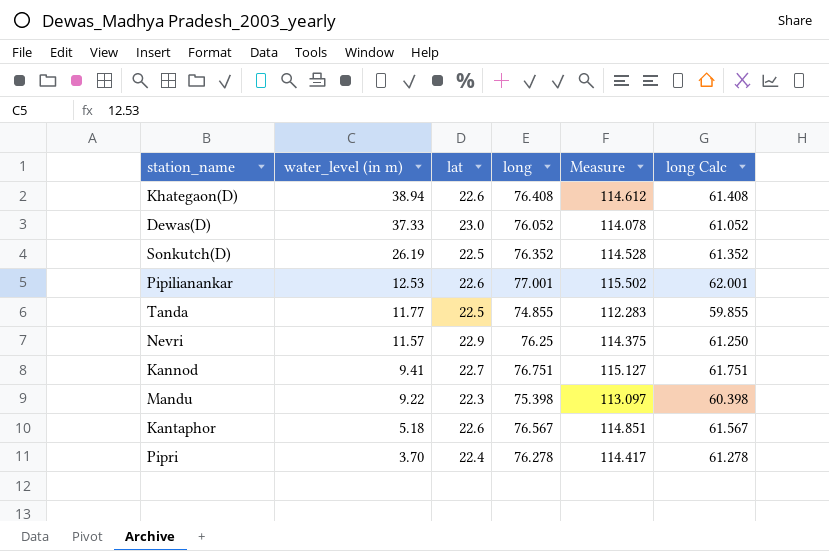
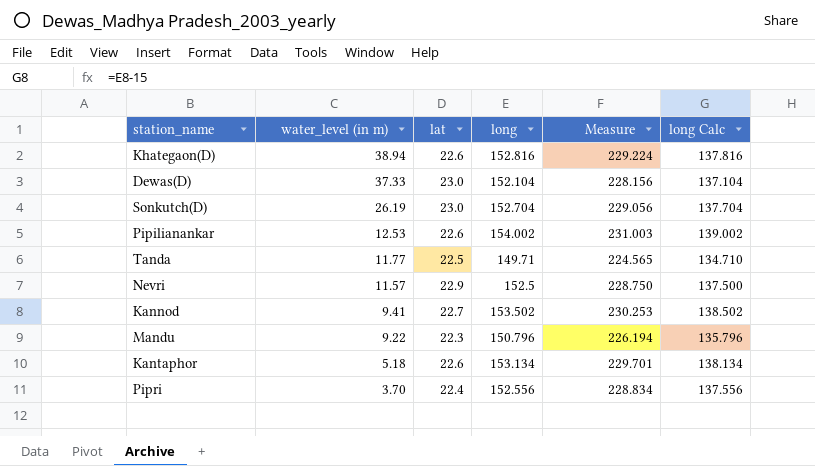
Khategaon(D) | long: 76.408 -> 152.816
Khategaon(D) | Measure: 114.612 -> 229.224
Khategaon(D) | long Calc: 61.408 -> 137.816
Dewas(D) | long: 76.052 -> 152.104
Dewas(D) | Measure: 114.078 -> 228.156
Dewas(D) | long Calc: 61.052 -> 137.104
Sonkutch(D) | lat: 22.5 -> 23.0
Sonkutch(D) | long: 76.352 -> 152.704
Sonkutch(D) | Measure: 114.528 -> 229.056
Sonkutch(D) | long Calc: 61.352 -> 137.704
Pipilianankar | long: 77.001 -> 154.002
Pipilianankar | Measure: 115.502 -> 231.003
Pipilianankar | long Calc: 62.001 -> 139.002
Tanda | long: 74.855 -> 149.71
Tanda | Measure: 112.283 -> 224.565
Tanda | long Calc: 59.855 -> 134.710
Nevri | long: 76.25 -> 152.5
Nevri | Measure: 114.375 -> 228.750
Nevri | long Calc: 61.250 -> 137.500
Kannod | long: 76.751 -> 153.502
Kannod | Measure: 115.127 -> 230.253
Kannod | long Calc: 61.751 -> 138.502
Mandu | long: 75.398 -> 150.796
Mandu | Measure: 113.097 -> 226.194
Mandu | long Calc: 60.398 -> 135.796
Kantaphor | long: 76.567 -> 153.134
Kantaphor | Measure: 114.851 -> 229.701
Kantaphor | long Calc: 61.567 -> 138.134
Pipri | long: 76.278 -> 152.556
Pipri | Measure: 114.417 -> 228.834
Pipri | long Calc: 61.278 -> 137.556

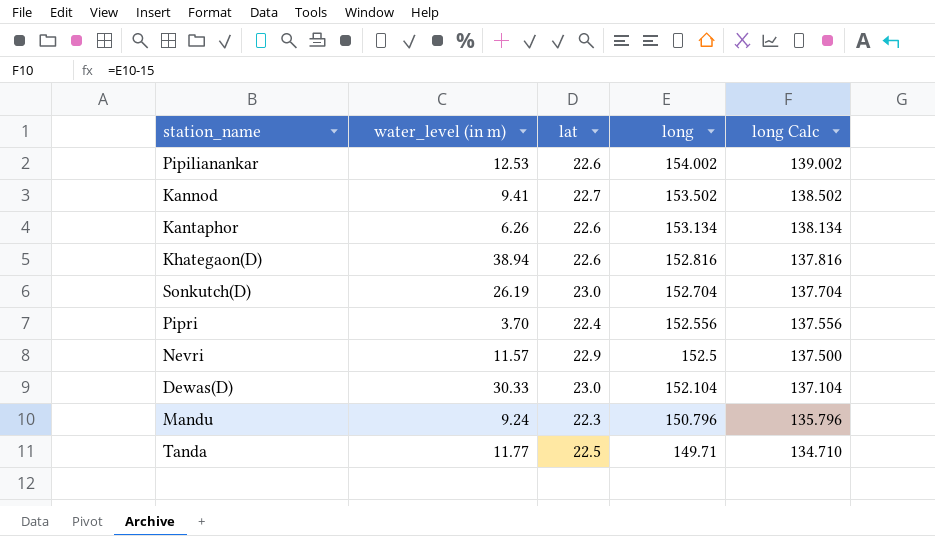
row order: water_level (in m) descending -> long descending
column Measure | formula: [long] * 1.5 -> none
Kantaphor | water_level (in m): 5.18 -> 6.26
Dewas(D) | water_level (in m): 37.33 -> 30.33
Mandu | water_level (in m): 9.22 -> 9.24

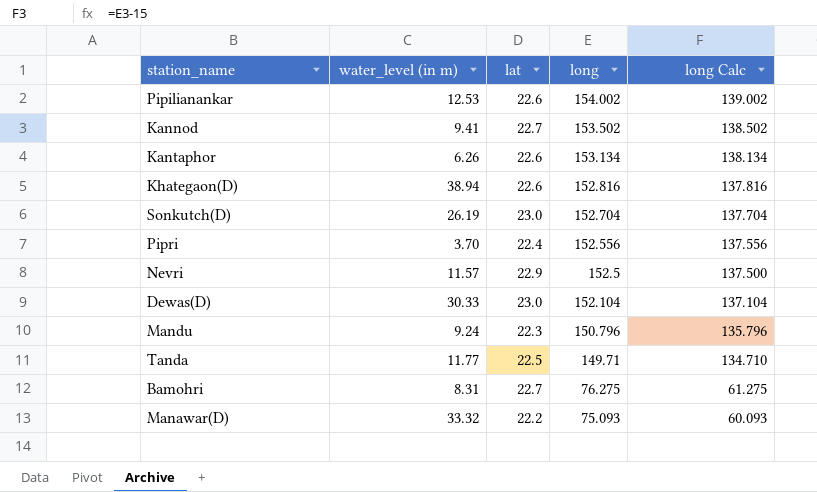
row Bamohri: none -> 8.31 | 22.7 | 76.275 | 61.275
row Manawar(D): none -> 33.32 | 22.2 | 75.093 | 60.093

